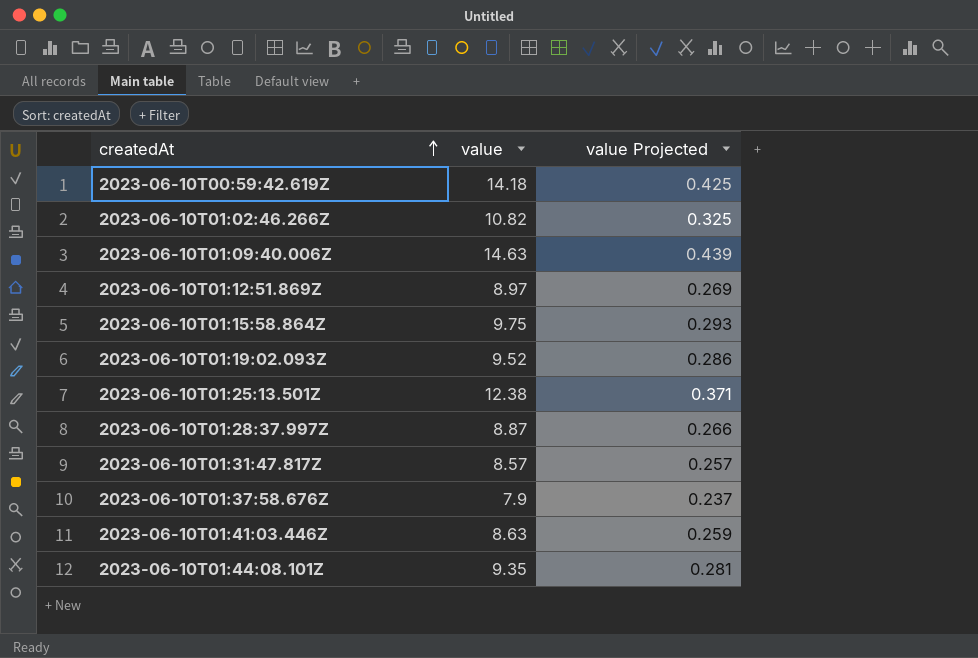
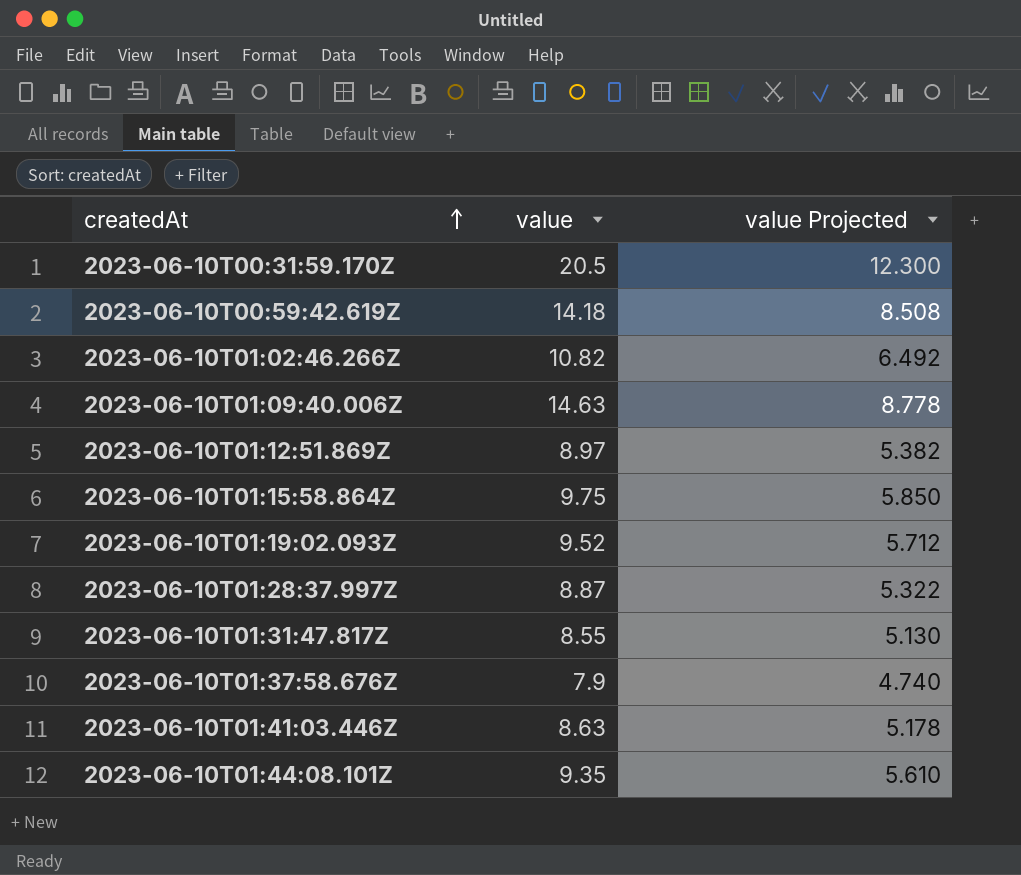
column value Projected | formula: [value] * 0.03 -> [value] * 0.6
row 2023-06-10T01:25:13.501Z: 12.38 | 0.371 -> none
row 2023-06-10T00:31:59.170Z: none -> 20.5 | 12.300
2023-06-10T01:31:47.817Z | value: 8.57 -> 8.55

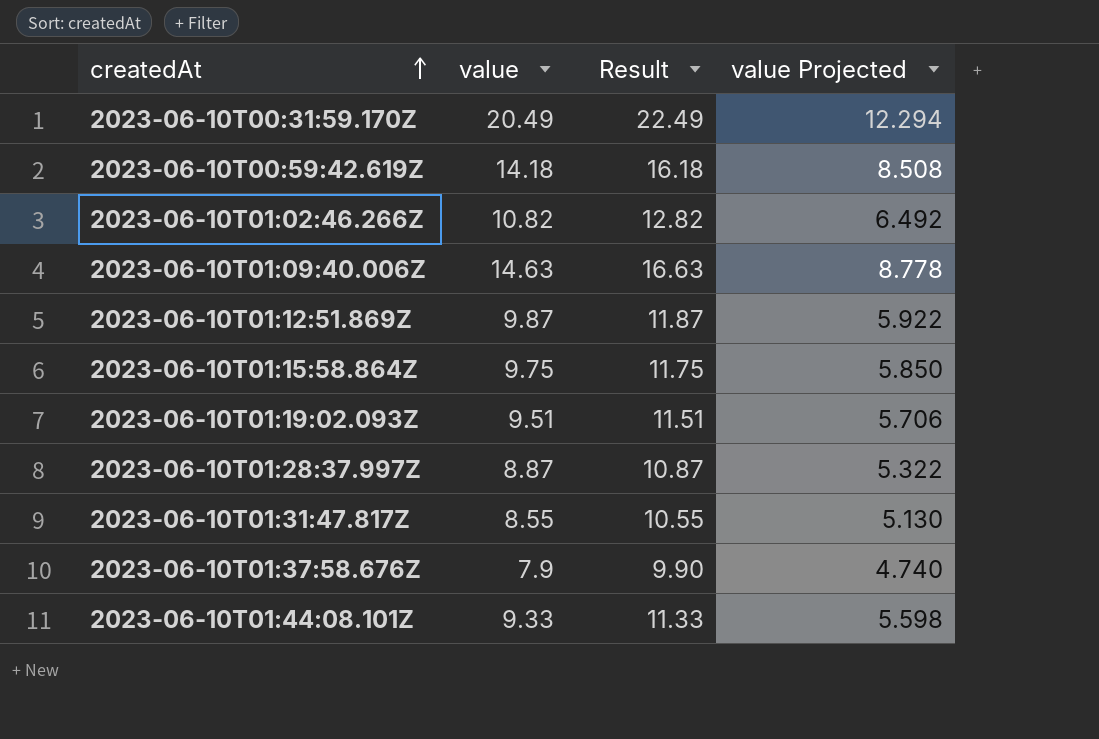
column Result | formula: none -> [value] + 2
row 2023-06-10T01:41:03.446Z: 8.63 | 5.178 -> none
2023-06-10T00:31:59.170Z | value: 20.5 -> 20.49
2023-06-10T00:31:59.170Z | value Projected: 12.300 -> 12.294
2023-06-10T01:12:51.869Z | value: 8.97 -> 9.87
2023-06-10T01:12:51.869Z | value Projected: 5.382 -> 5.922
2023-06-10T01:19:02.093Z | value: 9.52 -> 9.51
2023-06-10T01:19:02.093Z | value Projected: 5.712 -> 5.706
2023-06-10T01:44:08.101Z | value: 9.35 -> 9.33
2023-06-10T01:44:08.101Z | value Projected: 5.610 -> 5.598

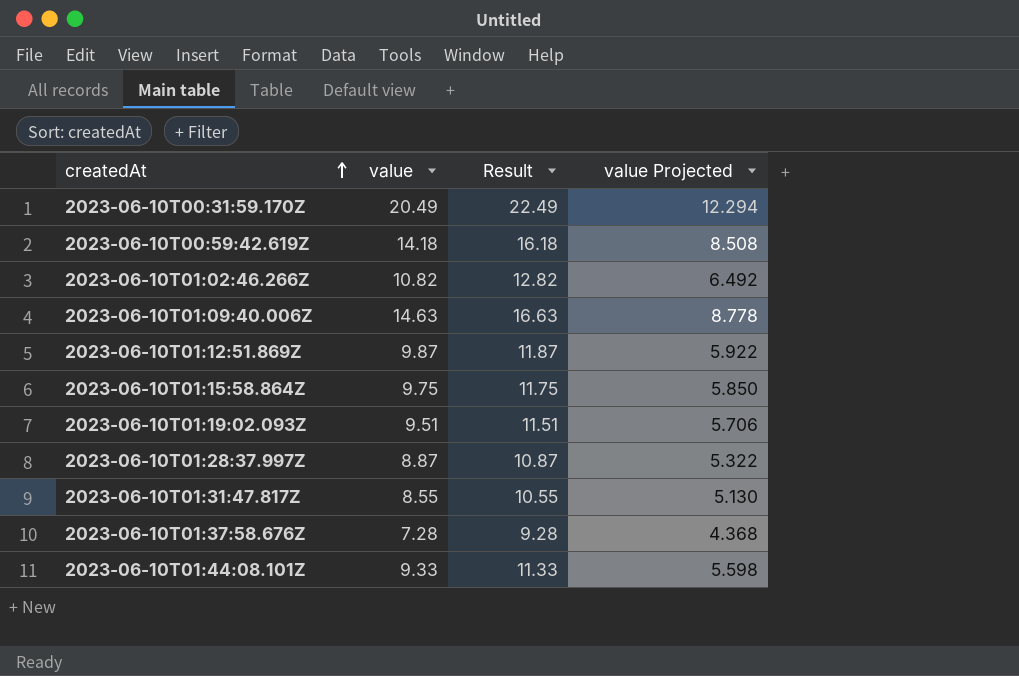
2023-06-10T01:37:58.676Z | value: 7.9 -> 7.28
2023-06-10T01:37:58.676Z | Result: 9.90 -> 9.28
2023-06-10T01:37:58.676Z | value Projected: 4.740 -> 4.368

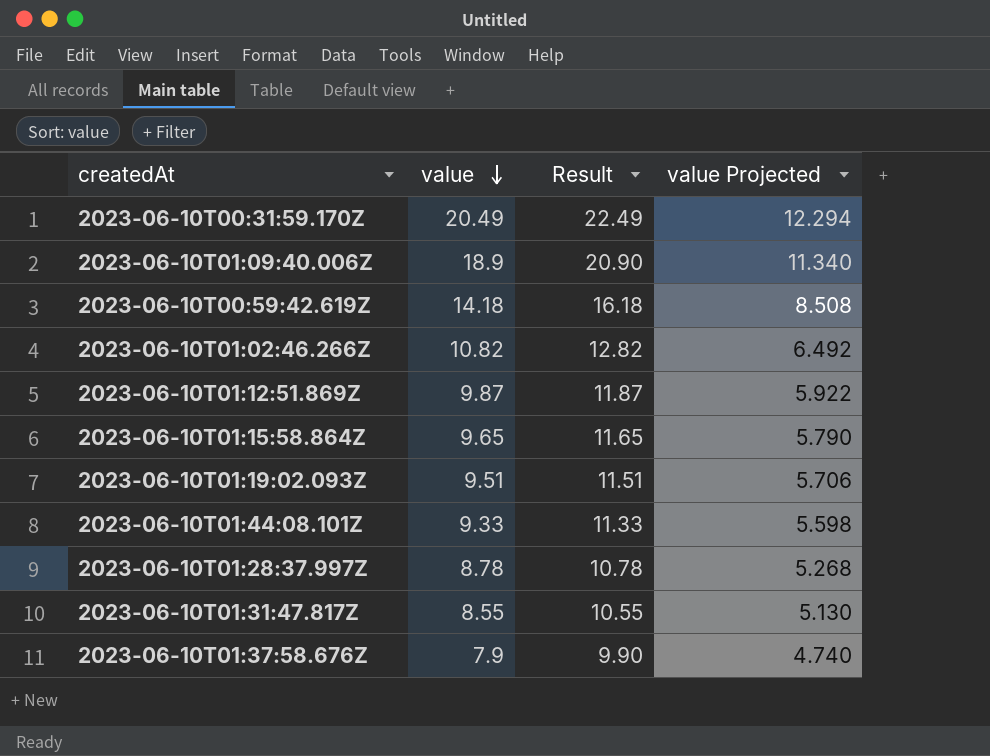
row order: createdAt ascending -> value descending
2023-06-10T01:09:40.006Z | value: 14.63 -> 18.9
2023-06-10T01:09:40.006Z | Result: 16.63 -> 20.90
2023-06-10T01:09:40.006Z | value Projected: 8.778 -> 11.340
2023-06-10T01:15:58.864Z | value: 9.75 -> 9.65
2023-06-10T01:15:58.864Z | Result: 11.75 -> 11.65
2023-06-10T01:15:58.864Z | value Projected: 5.850 -> 5.790
2023-06-10T01:28:37.997Z | value: 8.87 -> 8.78
2023-06-10T01:28:37.997Z | Result: 10.87 -> 10.78
2023-06-10T01:28:37.997Z | value Projected: 5.322 -> 5.268
2023-06-10T01:37:58.676Z | value: 7.28 -> 7.9
2023-06-10T01:37:58.676Z | Result: 9.28 -> 9.90
2023-06-10T01:37:58.676Z | value Projected: 4.368 -> 4.740

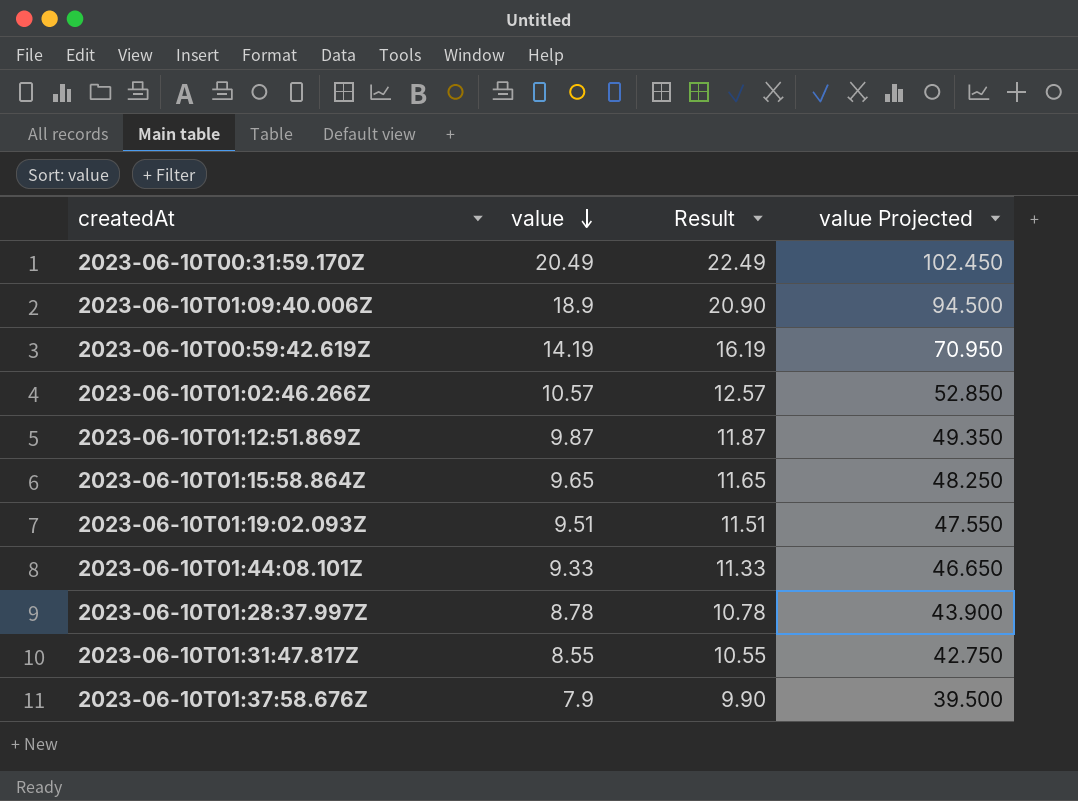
column value Projected | formula: [value] * 0.6 -> [value] * 5
2023-06-10T00:59:42.619Z | value: 14.18 -> 14.19
2023-06-10T00:59:42.619Z | Result: 16.18 -> 16.19
2023-06-10T01:02:46.266Z | value: 10.82 -> 10.57
2023-06-10T01:02:46.266Z | Result: 12.82 -> 12.57

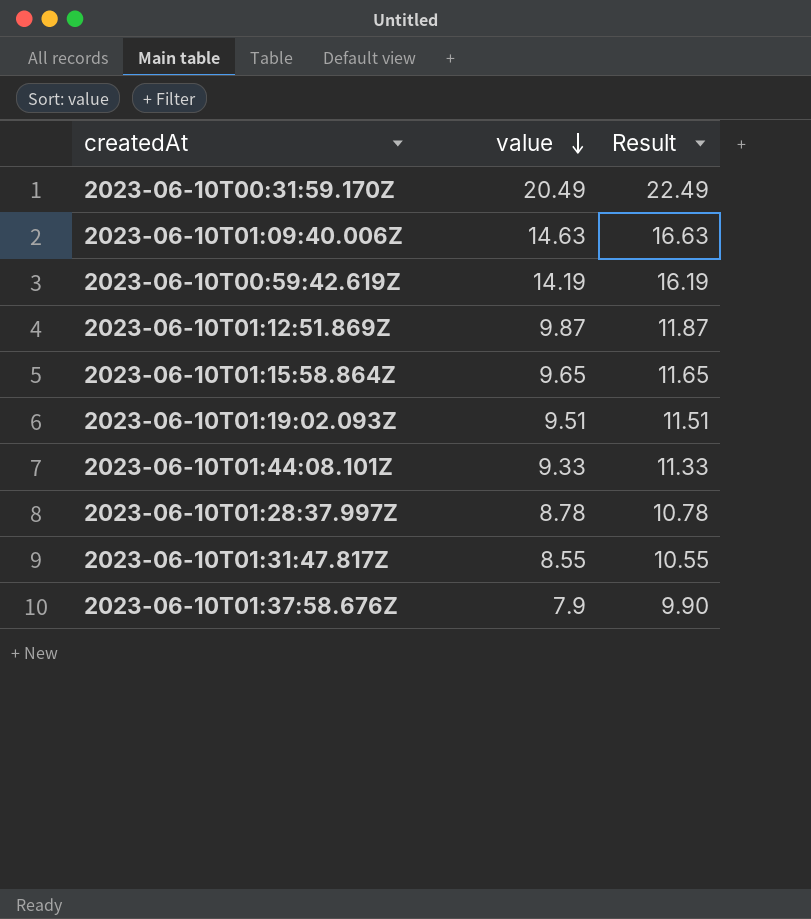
column value Projected | formula: [value] * 5 -> none
row 2023-06-10T01:02:46.266Z: 10.57 | 12.57 | 52.850 -> none
2023-06-10T01:09:40.006Z | value: 18.9 -> 14.63
2023-06-10T01:09:40.006Z | Result: 20.90 -> 16.63

